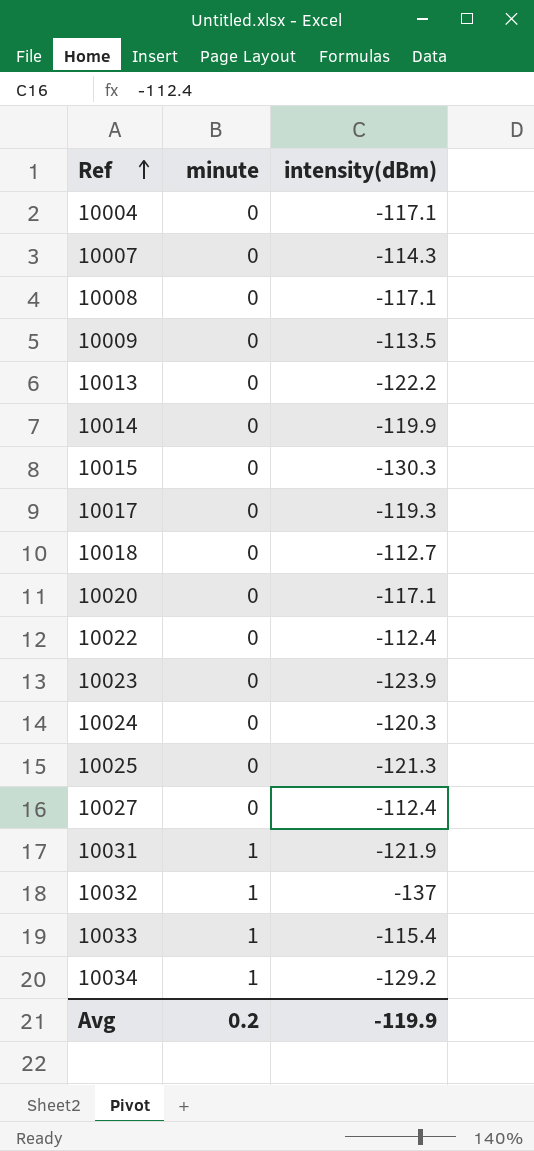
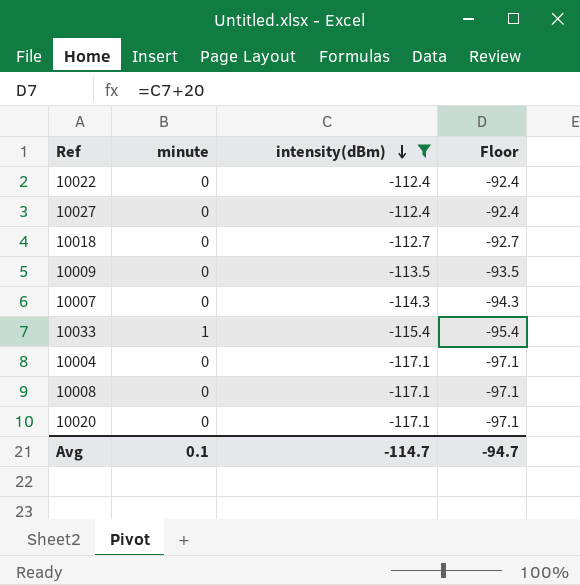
filter: none -> intensity(dBm) >= -117.1
row order: Ref ascending -> intensity(dBm) descending
column Floor | formula: none -> [intensity(dBm)] + 20
Avg | minute: 0.2 -> 0.1
Avg | intensity(dBm): -119.9 -> -114.7

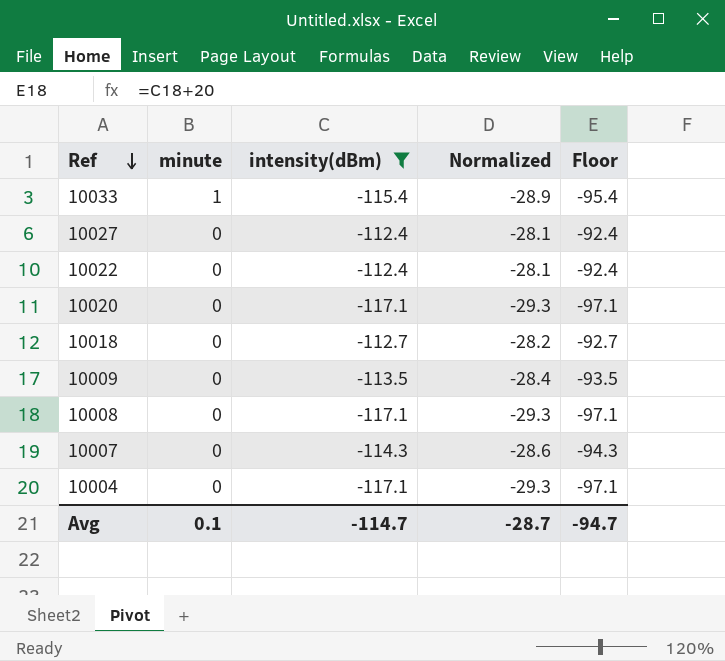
row order: intensity(dBm) descending -> Ref descending
column Normalized | formula: none -> [intensity(dBm)] * 0.25

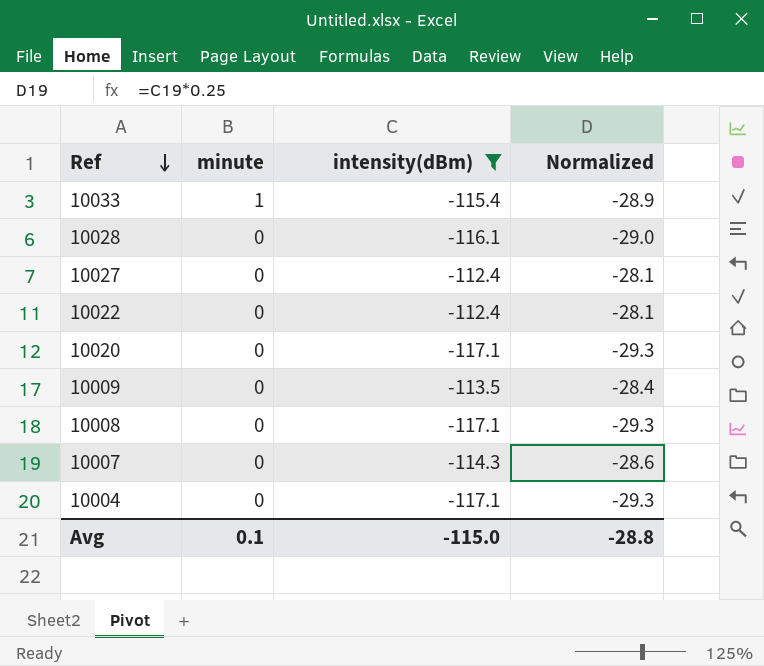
column Floor | formula: [intensity(dBm)] + 20 -> none
row 10018: 0 | -112.7 | -28.2 | -92.7 -> none
row 10028: none -> 0 | -116.1 | -29.0
Avg | intensity(dBm): -114.7 -> -115.0
Avg | Normalized: -28.7 -> -28.8

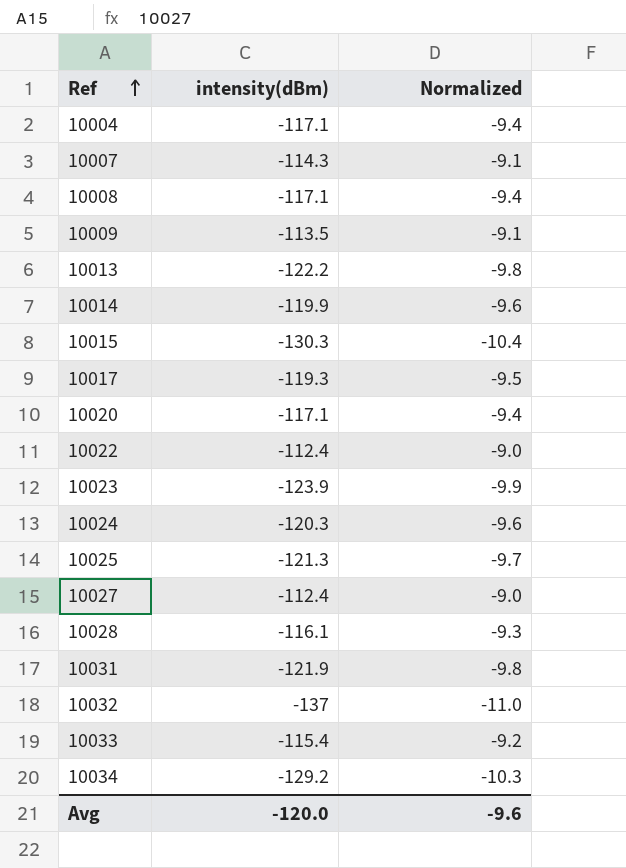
filter: intensity(dBm) >= -117.1 -> none
row order: Ref descending -> Ref ascending
column minute | position: 2 -> none
column Normalized | formula: [intensity(dBm)] * 0.25 -> [intensity(dBm)] * 0.08
Avg | intensity(dBm): -115.0 -> -120.0
Avg | Normalized: -28.8 -> -9.6

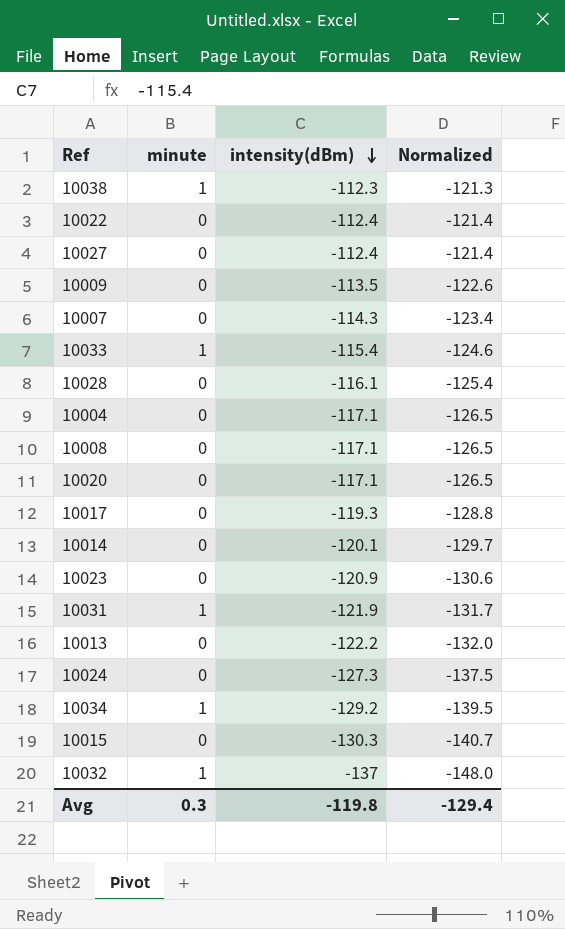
row order: Ref ascending -> intensity(dBm) descending
column minute | position: none -> 2
column Normalized | formula: [intensity(dBm)] * 0.08 -> [intensity(dBm)] * 1.08
row 10025: -121.3 | -9.7 -> none
row 10038: none -> 1 | -112.3 | -121.3
10014 | intensity(dBm): -119.9 -> -120.1
10023 | intensity(dBm): -123.9 -> -120.9
10024 | intensity(dBm): -120.3 -> -127.3
Avg | intensity(dBm): -120.0 -> -119.8
Avg | Normalized: -9.6 -> -129.4

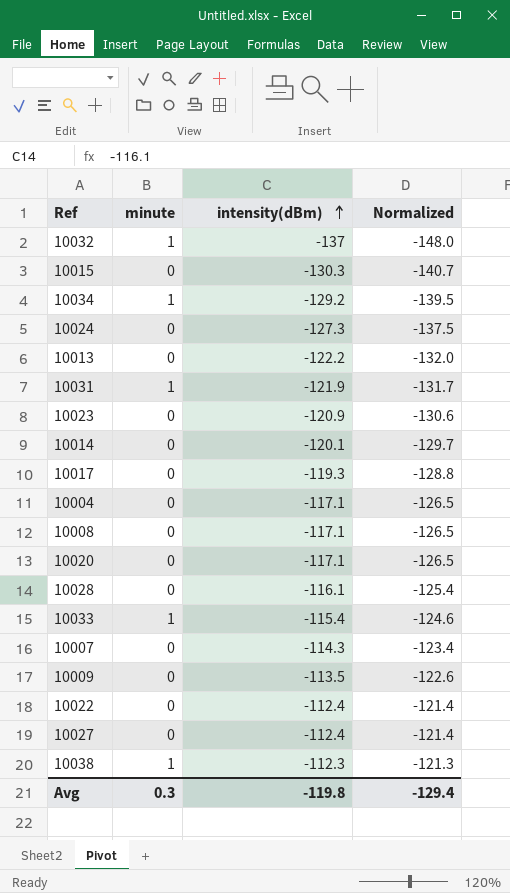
row order: intensity(dBm) descending -> intensity(dBm) ascending

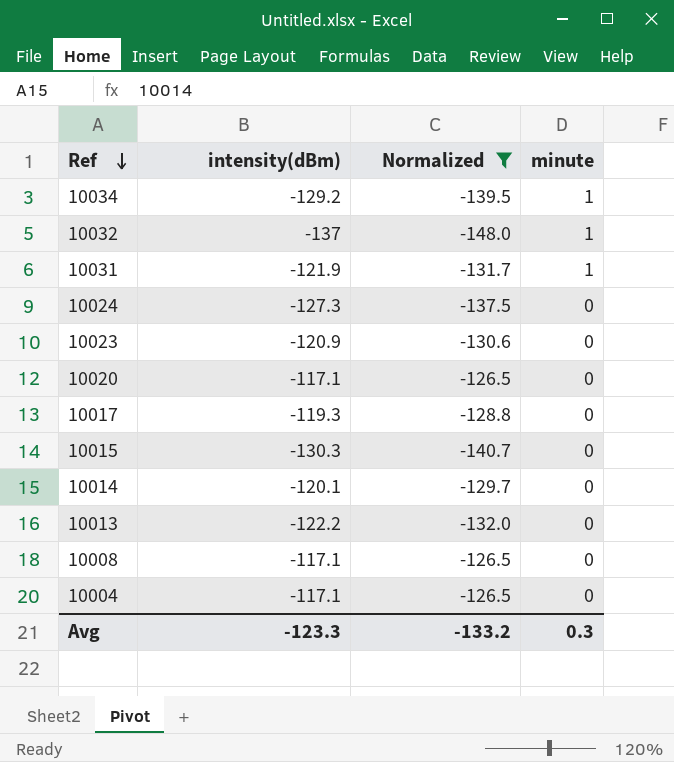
filter: none -> Normalized <= -126.5
row order: intensity(dBm) ascending -> Ref descending
column minute | position: 2 -> 4
Avg | intensity(dBm): -119.8 -> -123.3
Avg | Normalized: -129.4 -> -133.2

